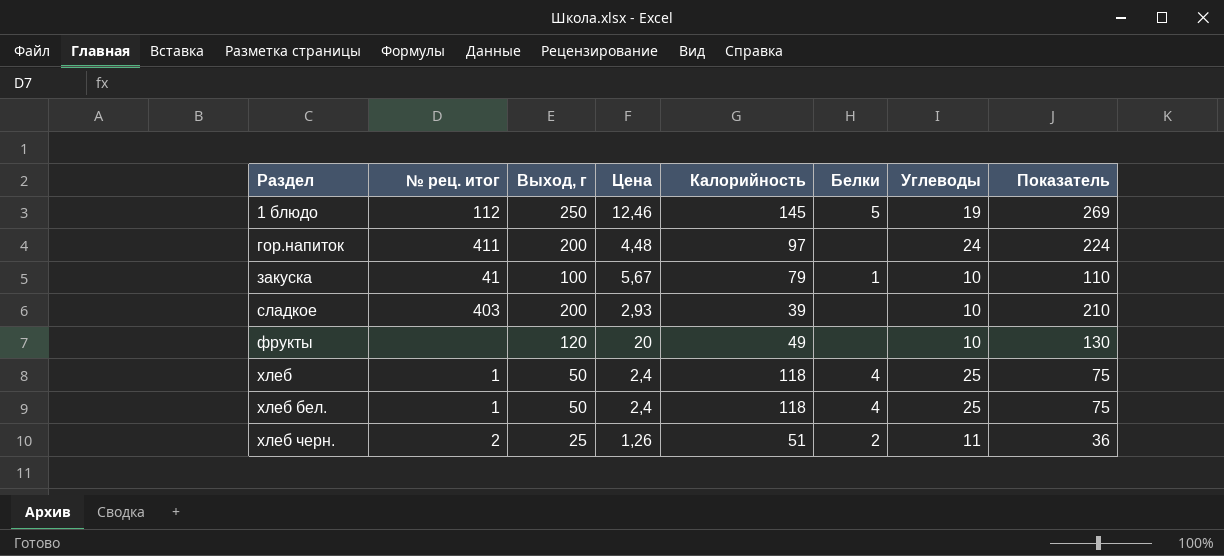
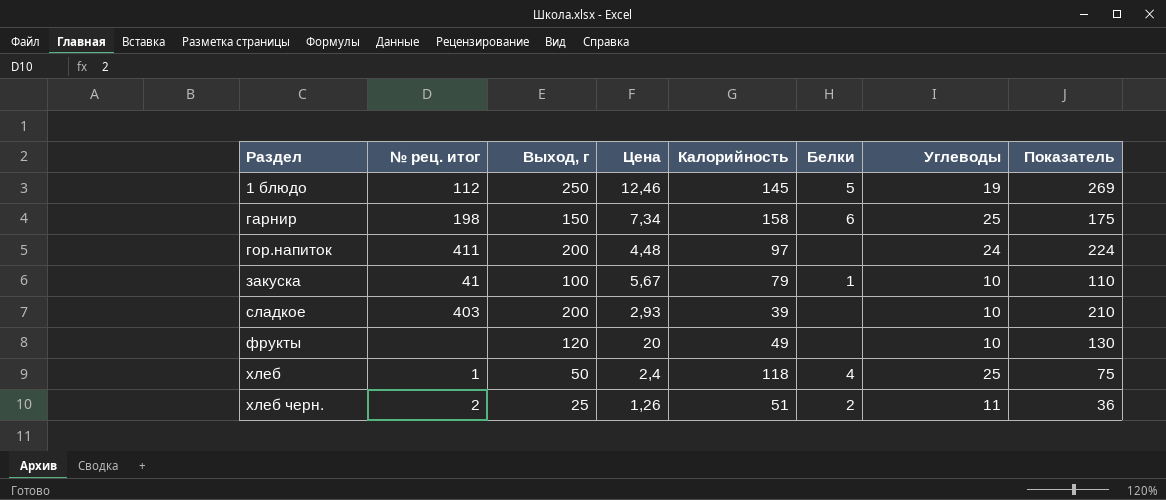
row хлеб бел.: 1 | 50 | 2,4 | 118 | 4 | 25 | 75 -> none
row гарнир: none -> 198 | 150 | 7,34 | 158 | 6 | 25 | 175

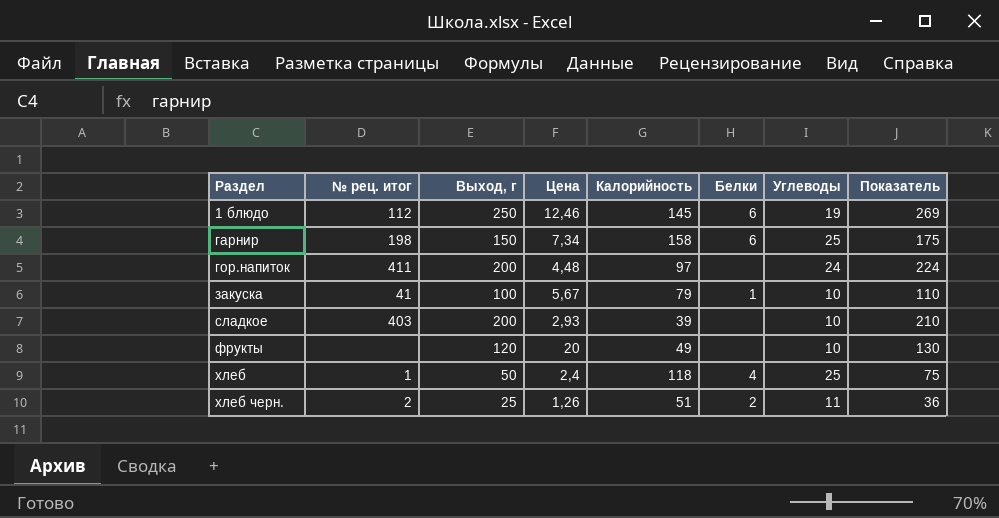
1 блюдо | Белки: 5 -> 6

